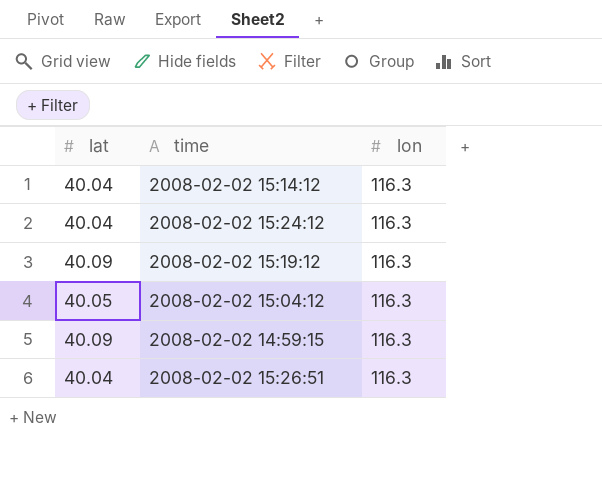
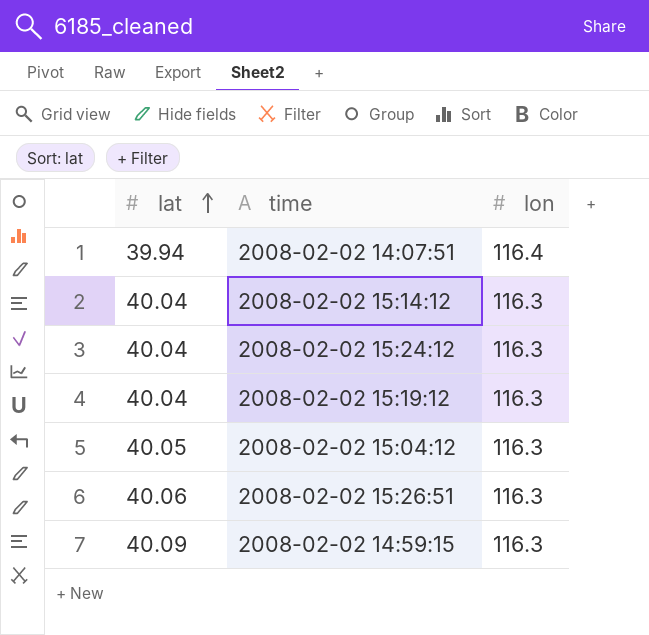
row order: none -> lat ascending
row 2008-02-02 14:07:51: none -> 39.94 | 116.4
2008-02-02 15:19:12 | lat: 40.09 -> 40.04
2008-02-02 15:26:51 | lat: 40.04 -> 40.06

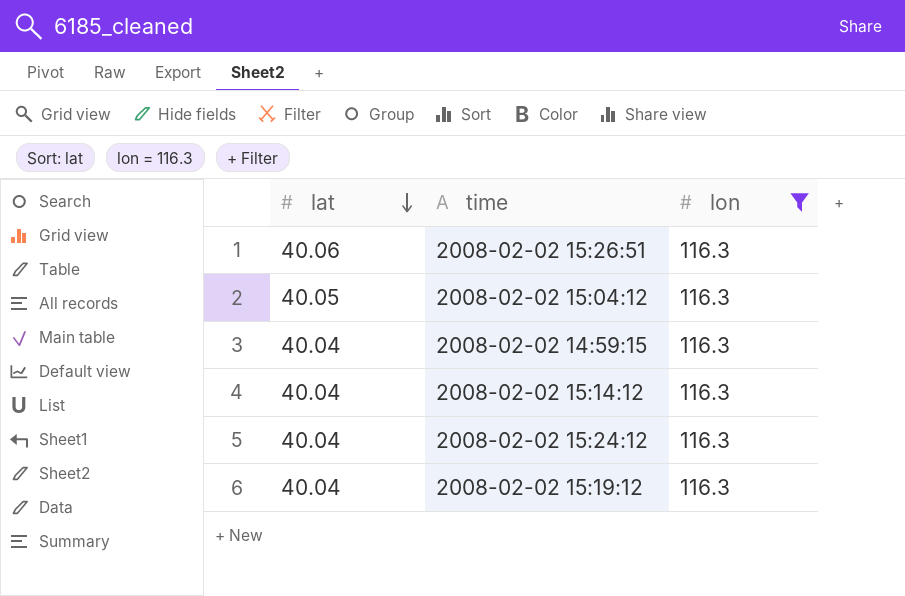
filter: none -> lon = 116.3
row order: lat ascending -> lat descending
2008-02-02 14:59:15 | lat: 40.09 -> 40.04

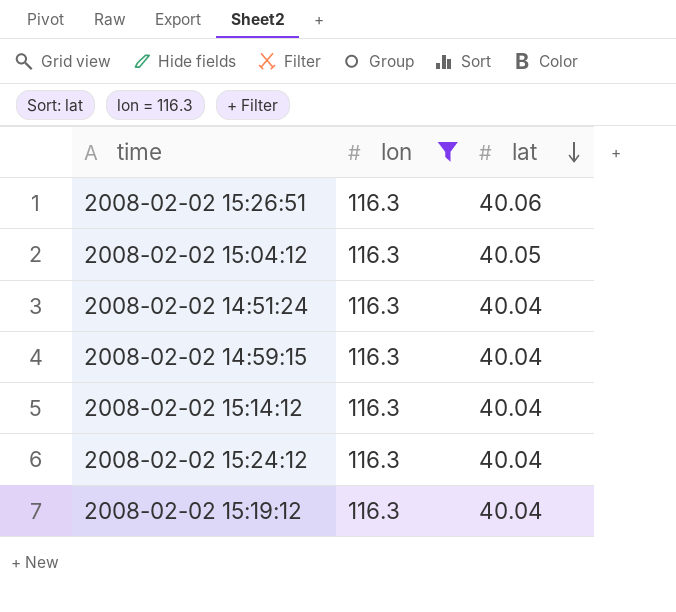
column lat | position: 1 -> 3
row 2008-02-02 14:51:24: none -> 116.3 | 40.04

